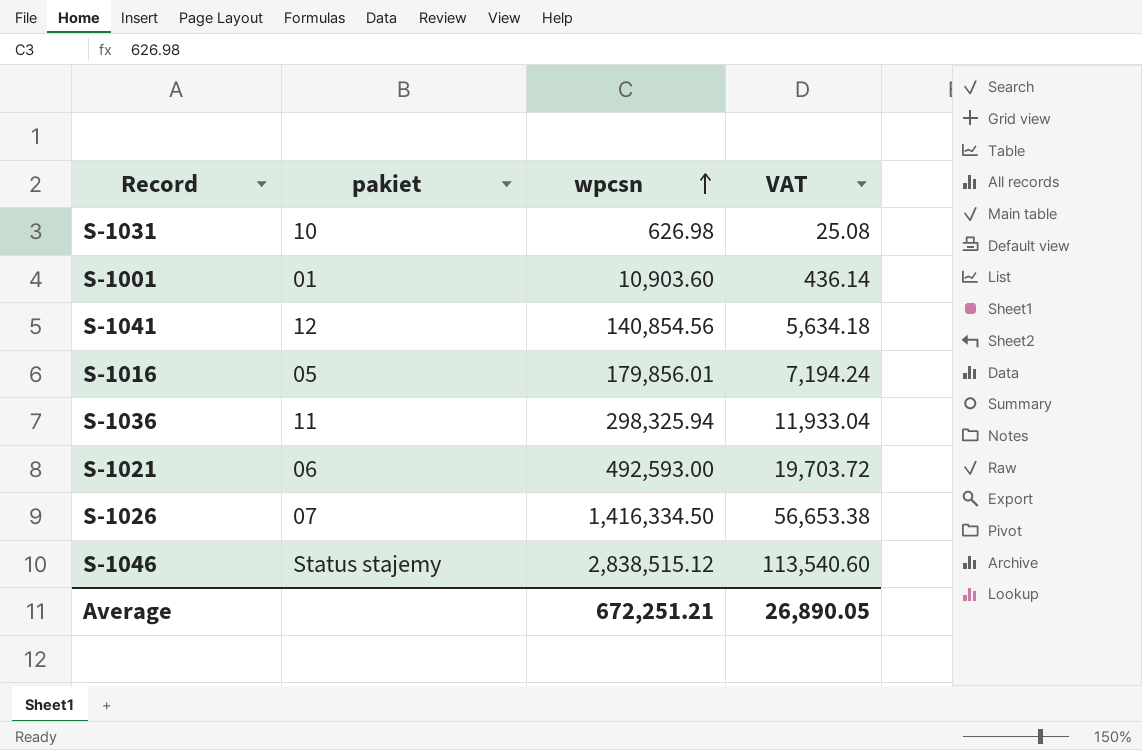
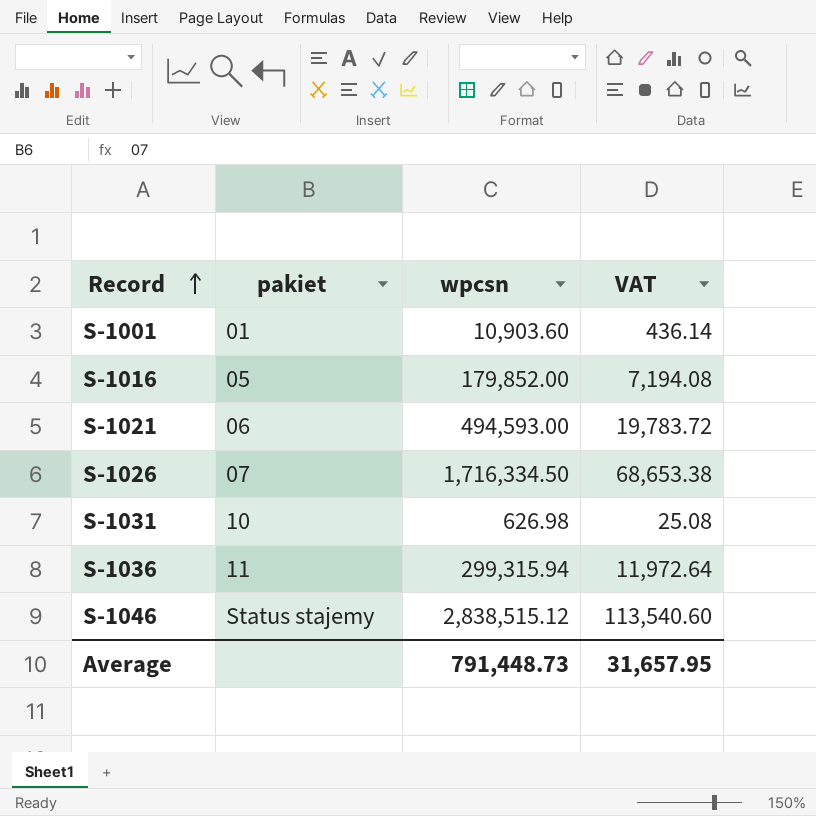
row order: wpcsn ascending -> Record ascending
row S-1041: 12 | 140,854.56 | 5,634.18 -> none
S-1016 | wpcsn: 179,856.01 -> 179,852.00
S-1016 | VAT: 7,194.24 -> 7,194.08
S-1021 | wpcsn: 492,593.00 -> 494,593.00
S-1021 | VAT: 19,703.72 -> 19,783.72
S-1026 | wpcsn: 1,416,334.50 -> 1,716,334.50
S-1026 | VAT: 56,653.38 -> 68,653.38
S-1036 | wpcsn: 298,325.94 -> 299,315.94
S-1036 | VAT: 11,933.04 -> 11,972.64
Average | wpcsn: 672,251.21 -> 791,448.73
Average | VAT: 26,890.05 -> 31,657.95

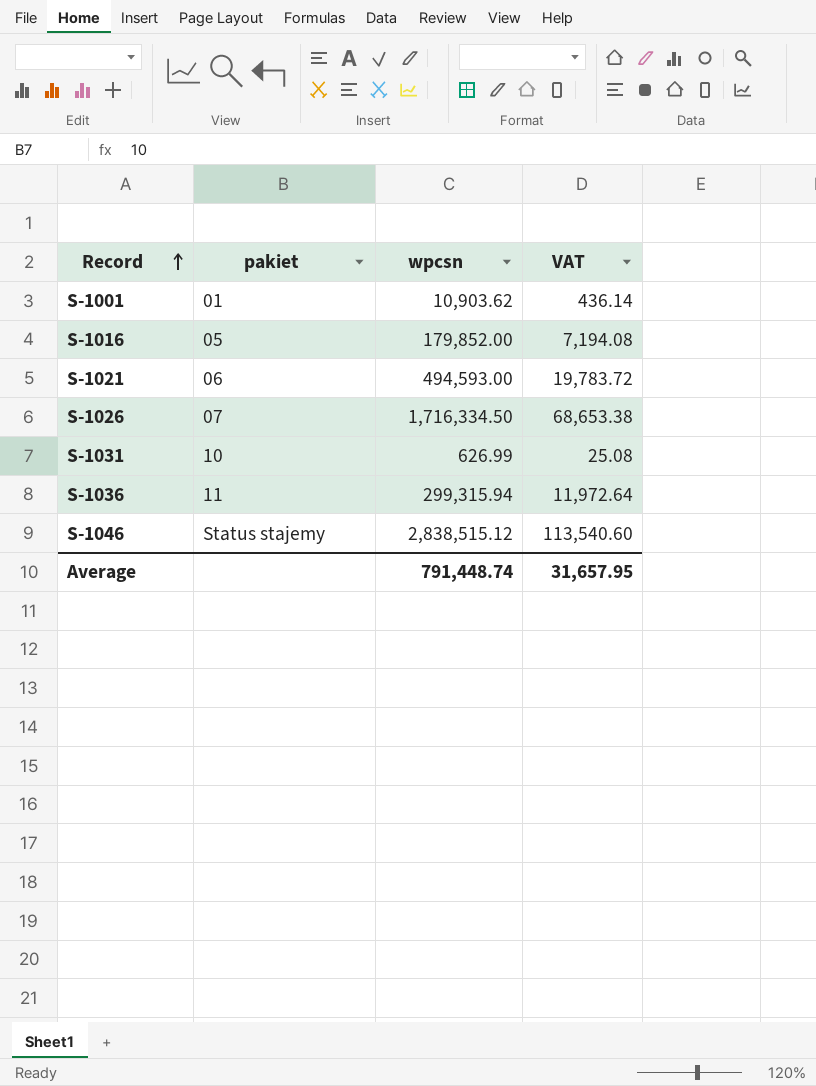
S-1001 | wpcsn: 10,903.60 -> 10,903.62
S-1031 | wpcsn: 626.98 -> 626.99
Average | wpcsn: 791,448.73 -> 791,448.74

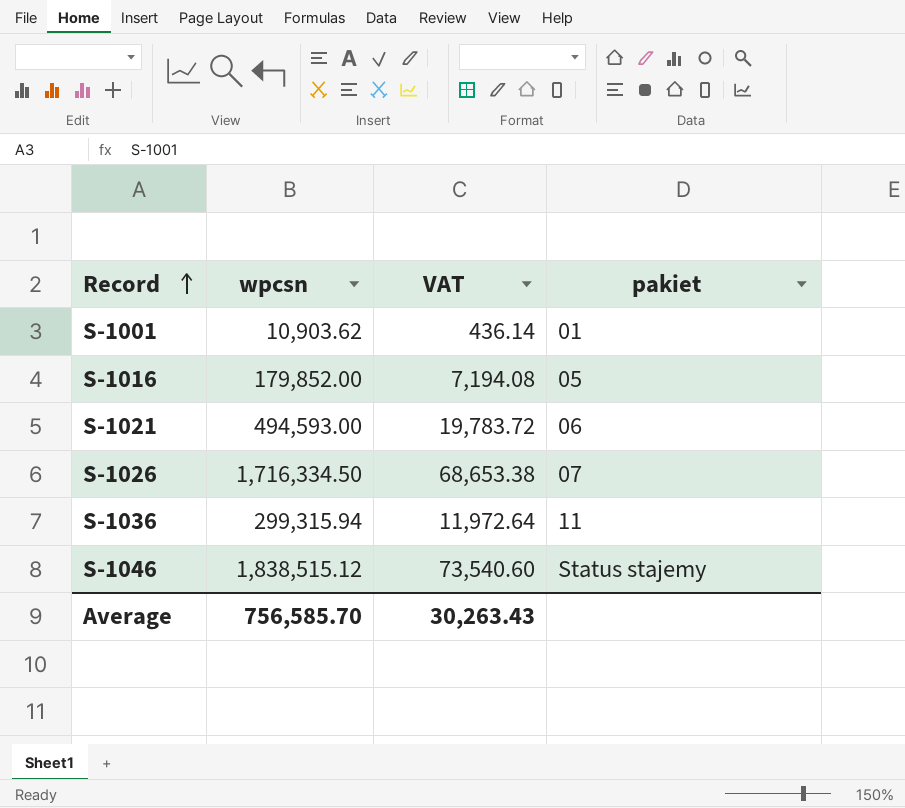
column pakiet | position: 2 -> 4
row S-1031: 10 | 626.99 | 25.08 -> none
S-1046 | wpcsn: 2,838,515.12 -> 1,838,515.12
S-1046 | VAT: 113,540.60 -> 73,540.60
Average | wpcsn: 791,448.74 -> 756,585.70
Average | VAT: 31,657.95 -> 30,263.43

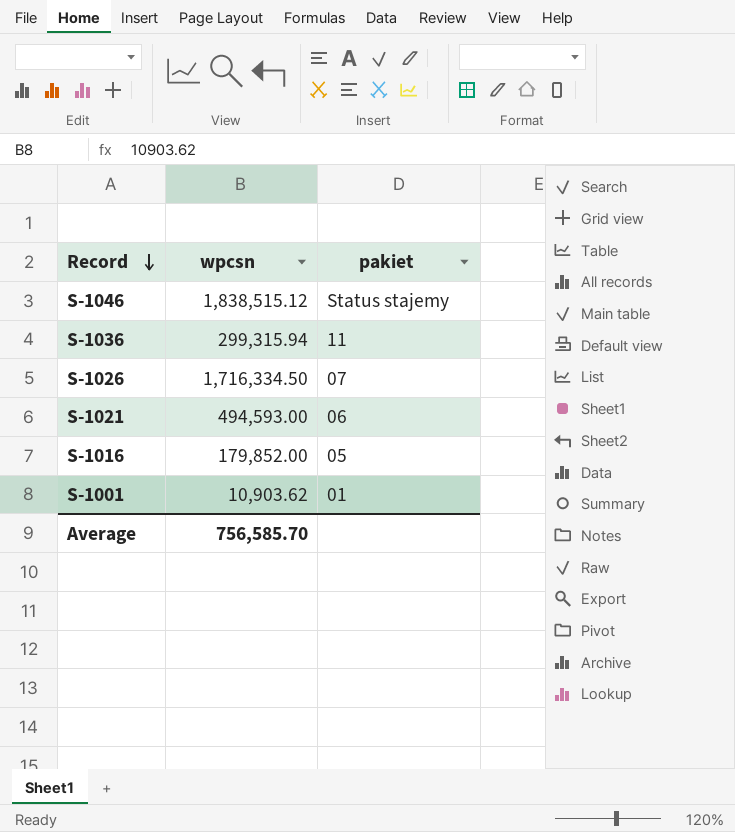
row order: Record ascending -> Record descending
column VAT | formula: [wpcsn] * 0.04 -> none

